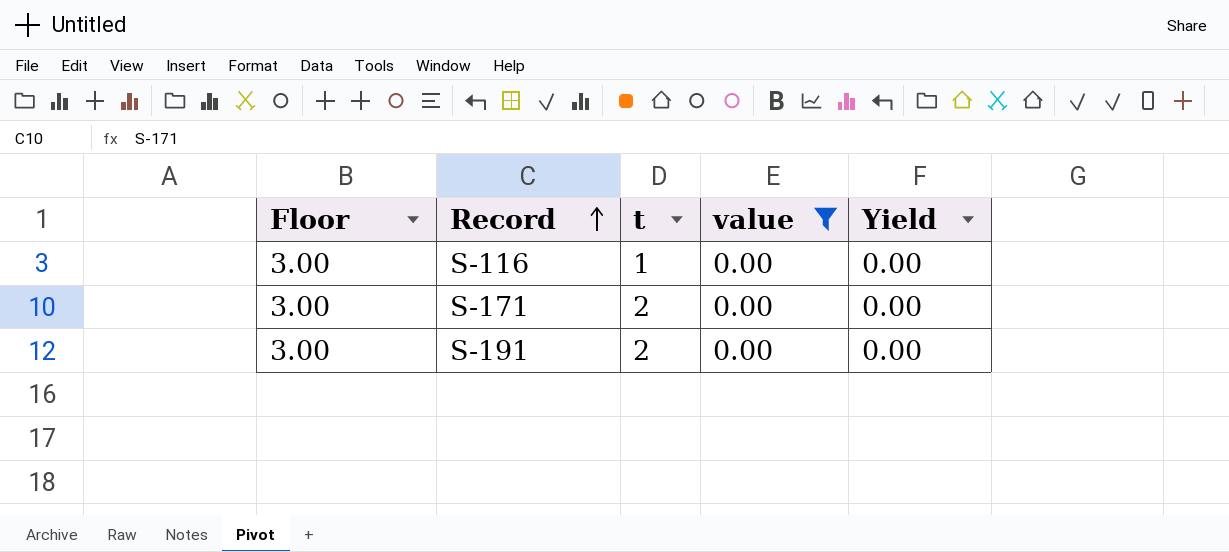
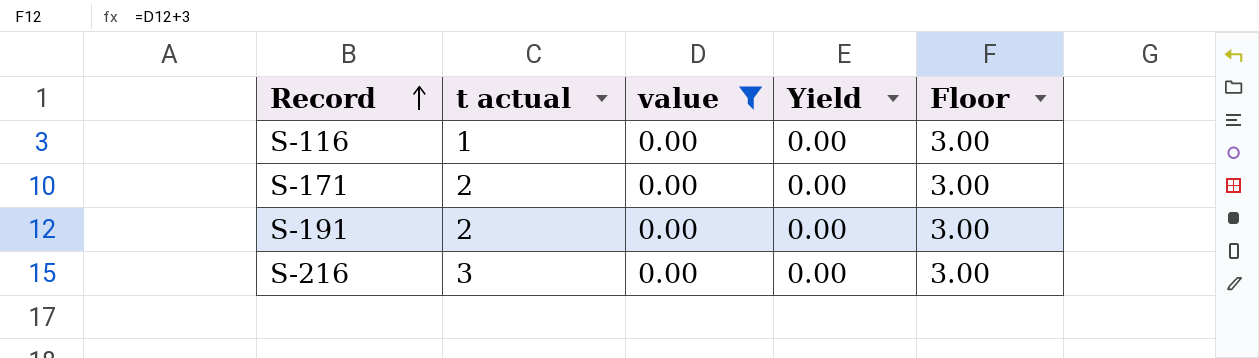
column name: t -> t actual
column Floor | position: 1 -> 5
row S-216: none -> 3 | 0.00 | 0.00 | 3.00

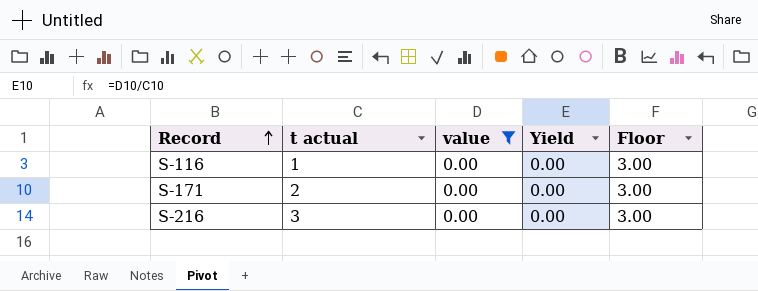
row S-191: 2 | 0.00 | 0.00 | 3.00 -> none

